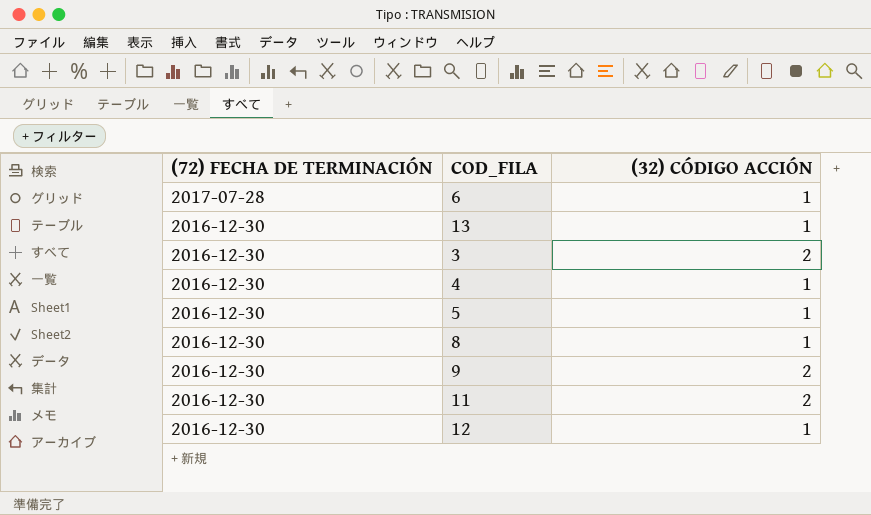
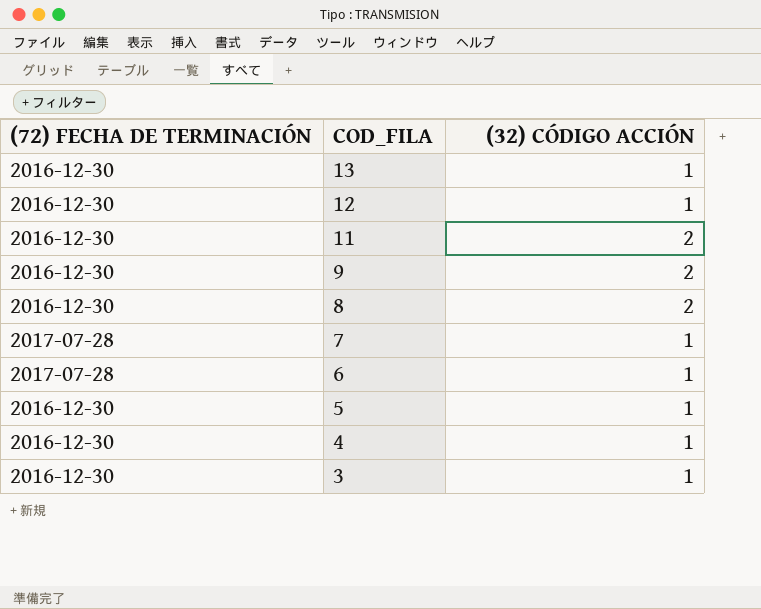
row order: (72) FECHA DE TERMINACIÓN descending -> COD_FILA descending
8 | (32) CÓDIGO ACCIÓN: 1 -> 2
row 7: none -> 2017-07-28 | 1
3 | (32) CÓDIGO ACCIÓN: 2 -> 1

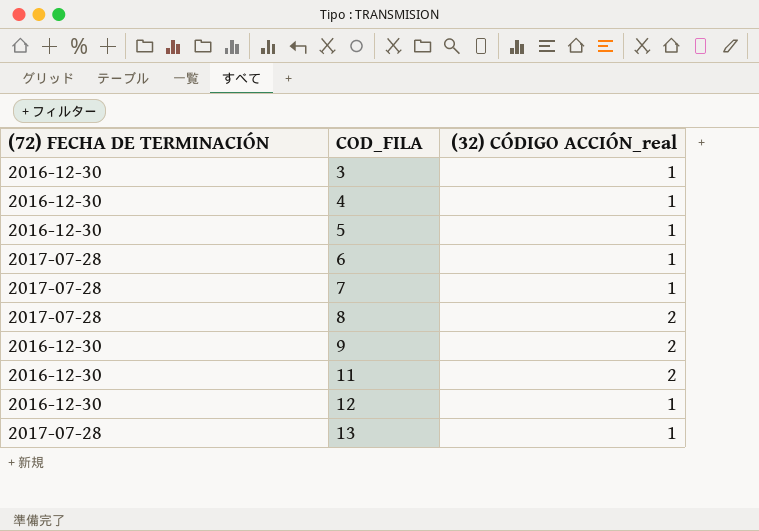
row order: COD_FILA descending -> COD_FILA ascending
column name: (32) CÓDIGO ACCIÓN -> (32) CÓDIGO ACCIÓN_real
8 | (72) FECHA DE TERMINACIÓN: 2016-12-30 -> 2017-07-28
13 | (72) FECHA DE TERMINACIÓN: 2016-12-30 -> 2017-07-28

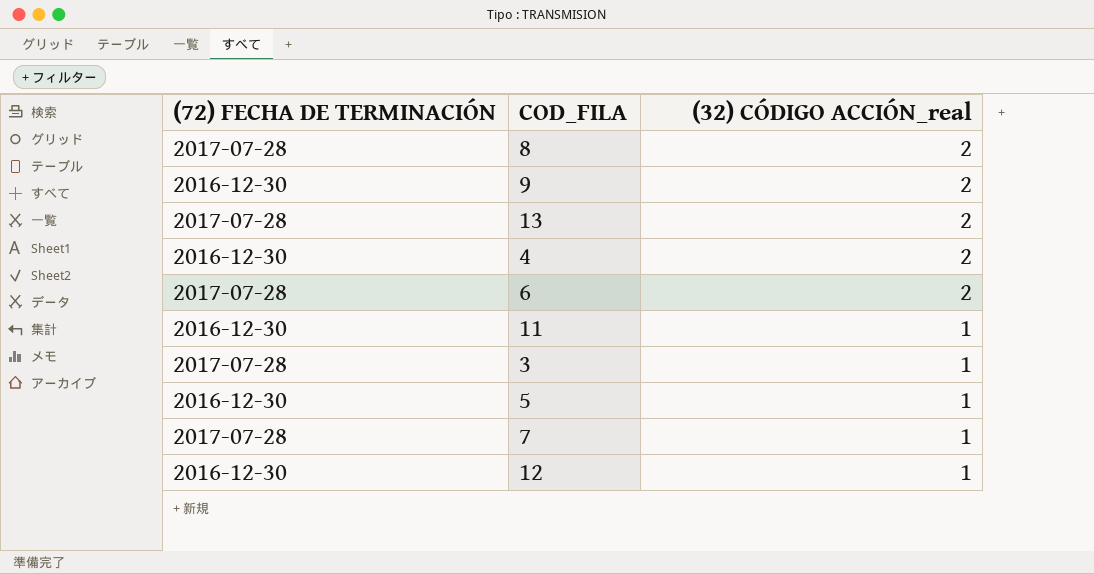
row order: COD_FILA ascending -> (32) CÓDIGO ACCIÓN_real descending
13 | (32) CÓDIGO ACCIÓN_real: 1 -> 2
4 | (32) CÓDIGO ACCIÓN_real: 1 -> 2
6 | (32) CÓDIGO ACCIÓN_real: 1 -> 2
11 | (32) CÓDIGO ACCIÓN_real: 2 -> 1
3 | (72) FECHA DE TERMINACIÓN: 2016-12-30 -> 2017-07-28

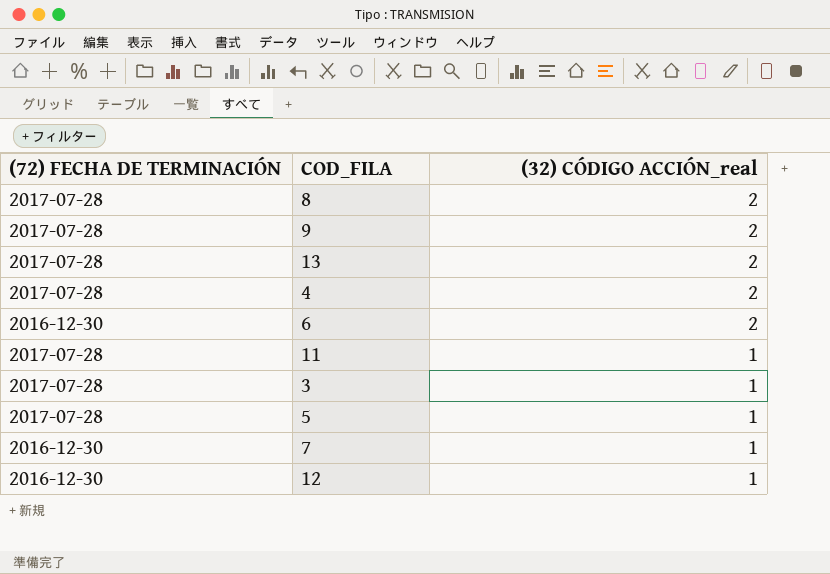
9 | (72) FECHA DE TERMINACIÓN: 2016-12-30 -> 2017-07-28
4 | (72) FECHA DE TERMINACIÓN: 2016-12-30 -> 2017-07-28
6 | (72) FECHA DE TERMINACIÓN: 2017-07-28 -> 2016-12-30
11 | (72) FECHA DE TERMINACIÓN: 2016-12-30 -> 2017-07-28
5 | (72) FECHA DE TERMINACIÓN: 2016-12-30 -> 2017-07-28
7 | (72) FECHA DE TERMINACIÓN: 2017-07-28 -> 2016-12-30

